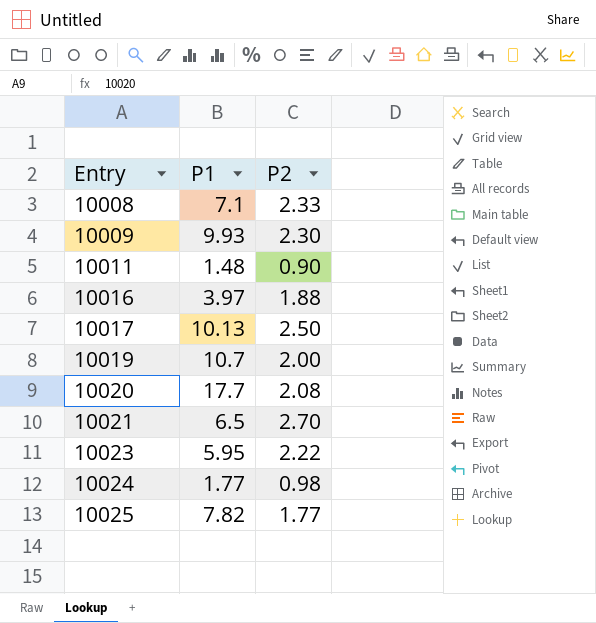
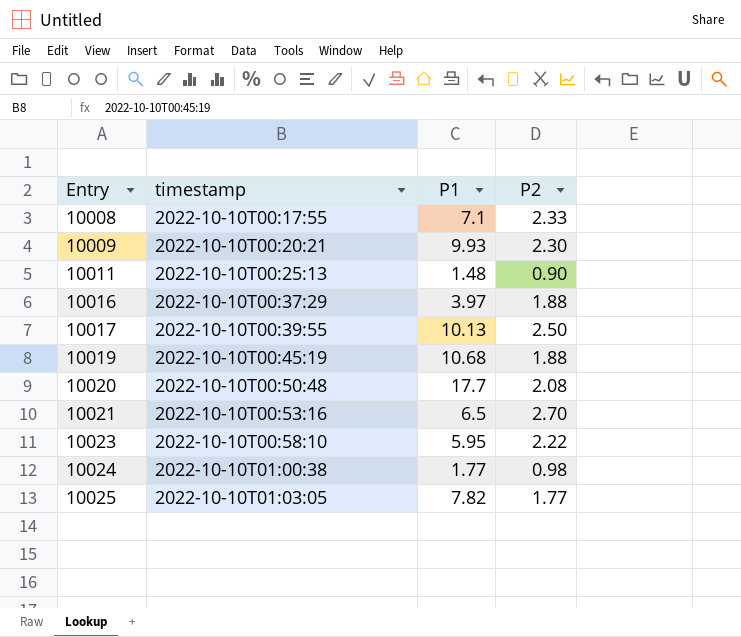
column timestamp | position: none -> 2
10019 | P1: 10.7 -> 10.68
10019 | P2: 2.00 -> 1.88

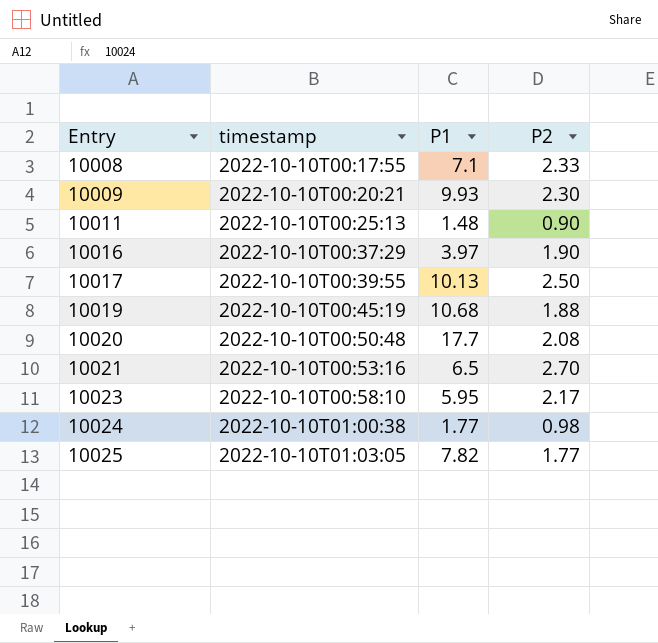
10016 | P2: 1.88 -> 1.90
10023 | P2: 2.22 -> 2.17

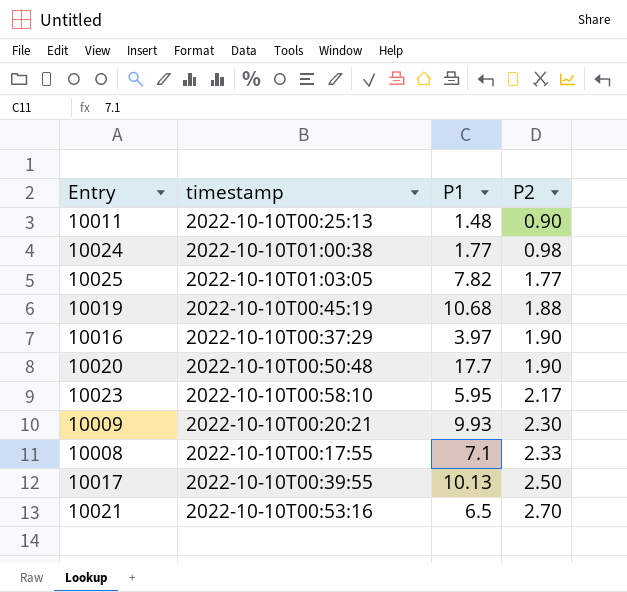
row order: Entry ascending -> P2 ascending
10020 | P2: 2.08 -> 1.90

